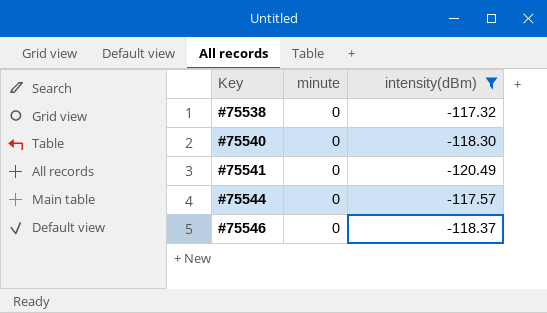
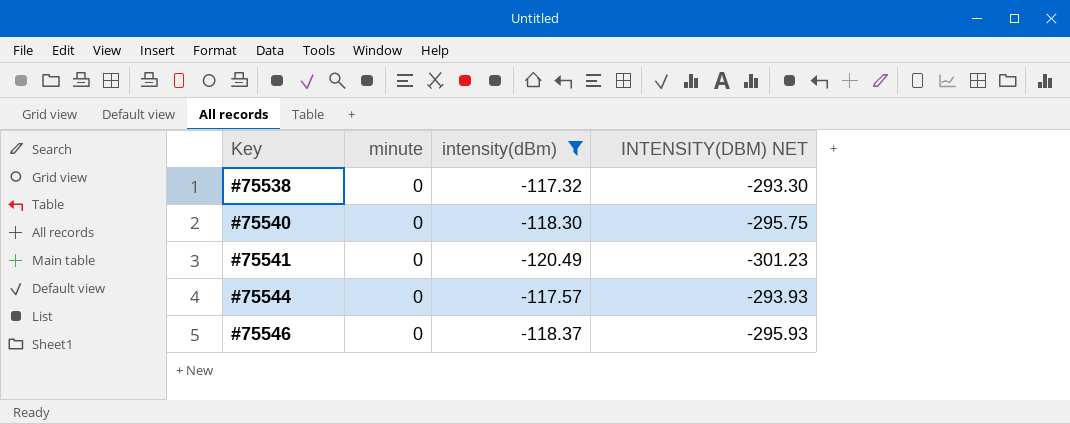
column INTENSITY(DBM) NET | formula: none -> [intensity(dBm)] * 2.5

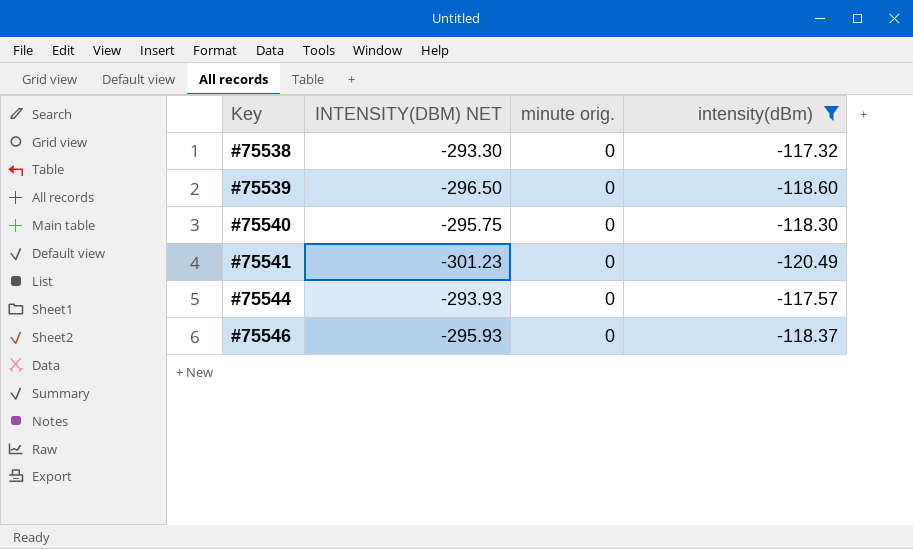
column INTENSITY(DBM) NET | position: 4 -> 2
column name: minute -> minute orig.
row #75539: none -> -296.50 | 0 | -118.60

